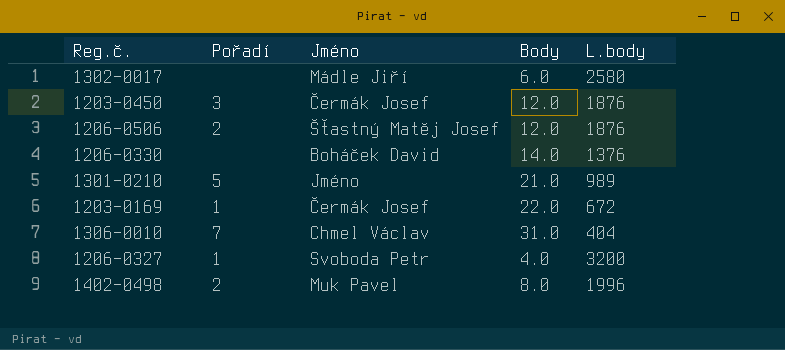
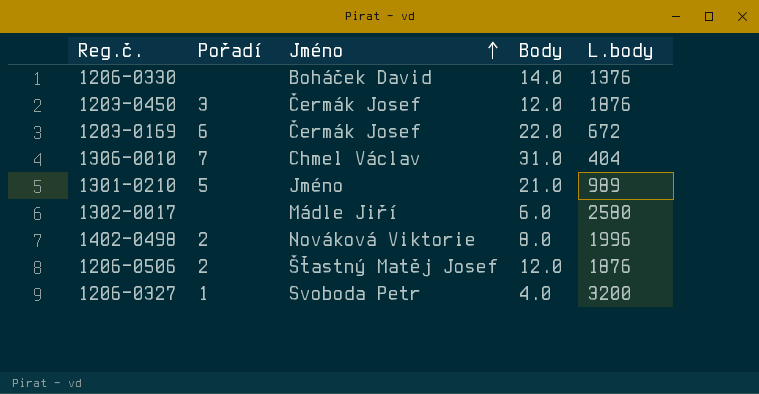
row order: none -> Jméno ascending
1203-0169 | Pořadí: 1 -> 6
1402-0498 | Jméno: Muk Pavel -> Nováková Viktorie

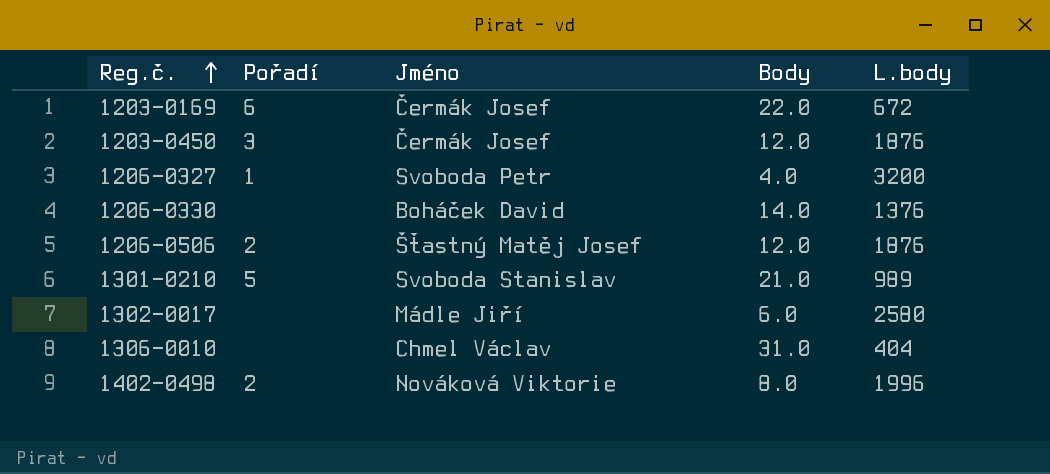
row order: Jméno ascending -> Reg.č. ascending
1301-0210 | Jméno: Jméno -> Svoboda Stanislav
1306-0010 | Pořadí: 7 -> none

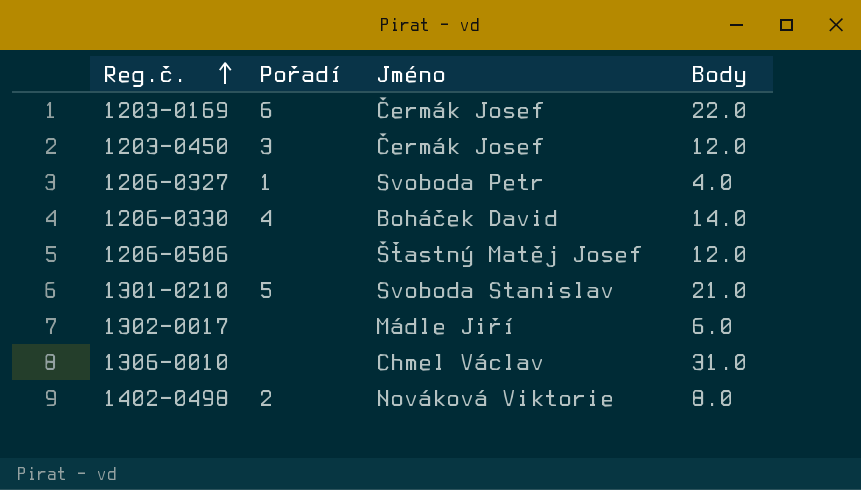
column L.body | position: 5 -> none
1206-0330 | Pořadí: none -> 4
1206-0506 | Pořadí: 2 -> none

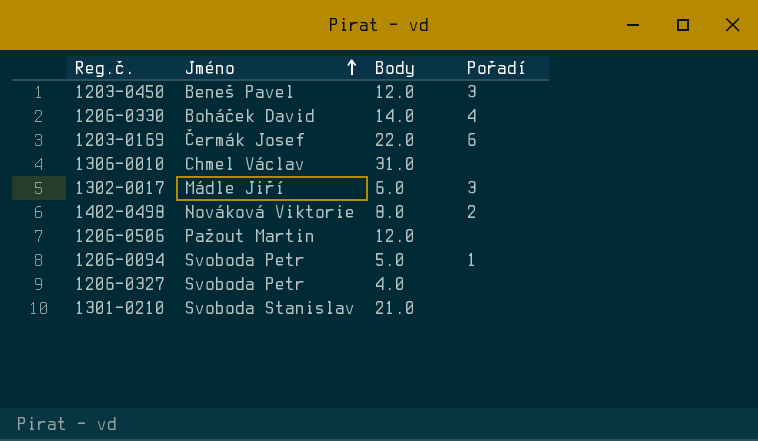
row order: Reg.č. ascending -> Jméno ascending
column Pořadí | position: 2 -> 4
1203-0450 | Jméno: Čermák Josef -> Beneš Pavel
1302-0017 | Pořadí: none -> 3
1206-0506 | Jméno: Šťastný Matěj Josef -> Pažout Martin
row 1206-0094: none -> Svoboda Petr | 5.0 | 1
1206-0327 | Pořadí: 1 -> none
1301-0210 | Pořadí: 5 -> none

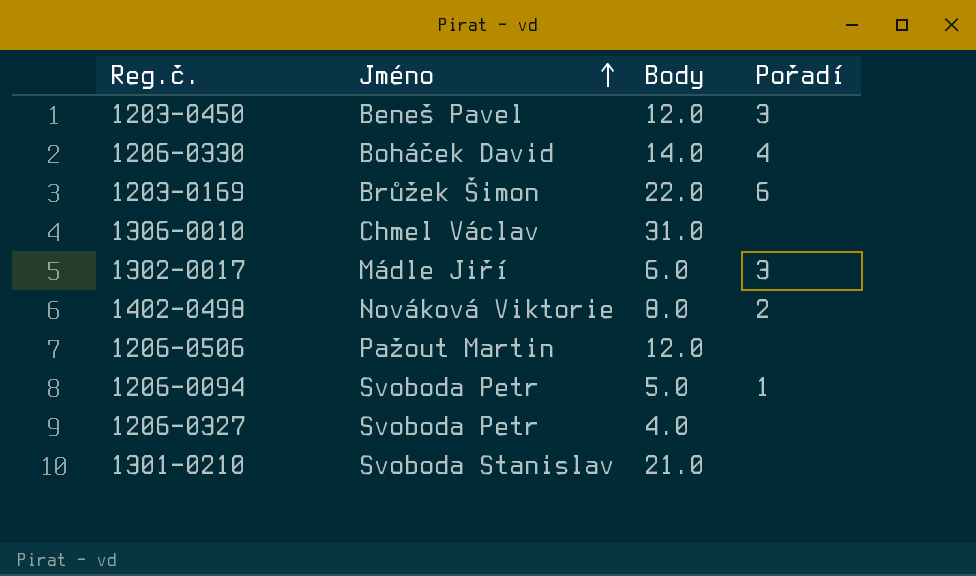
1203-0169 | Jméno: Čermák Josef -> Brůžek Šimon

